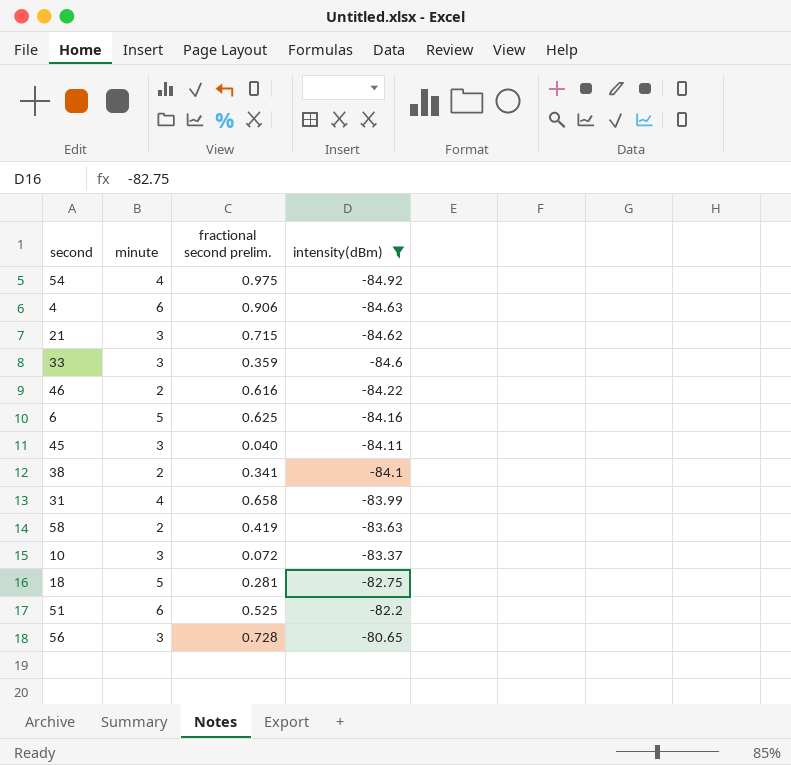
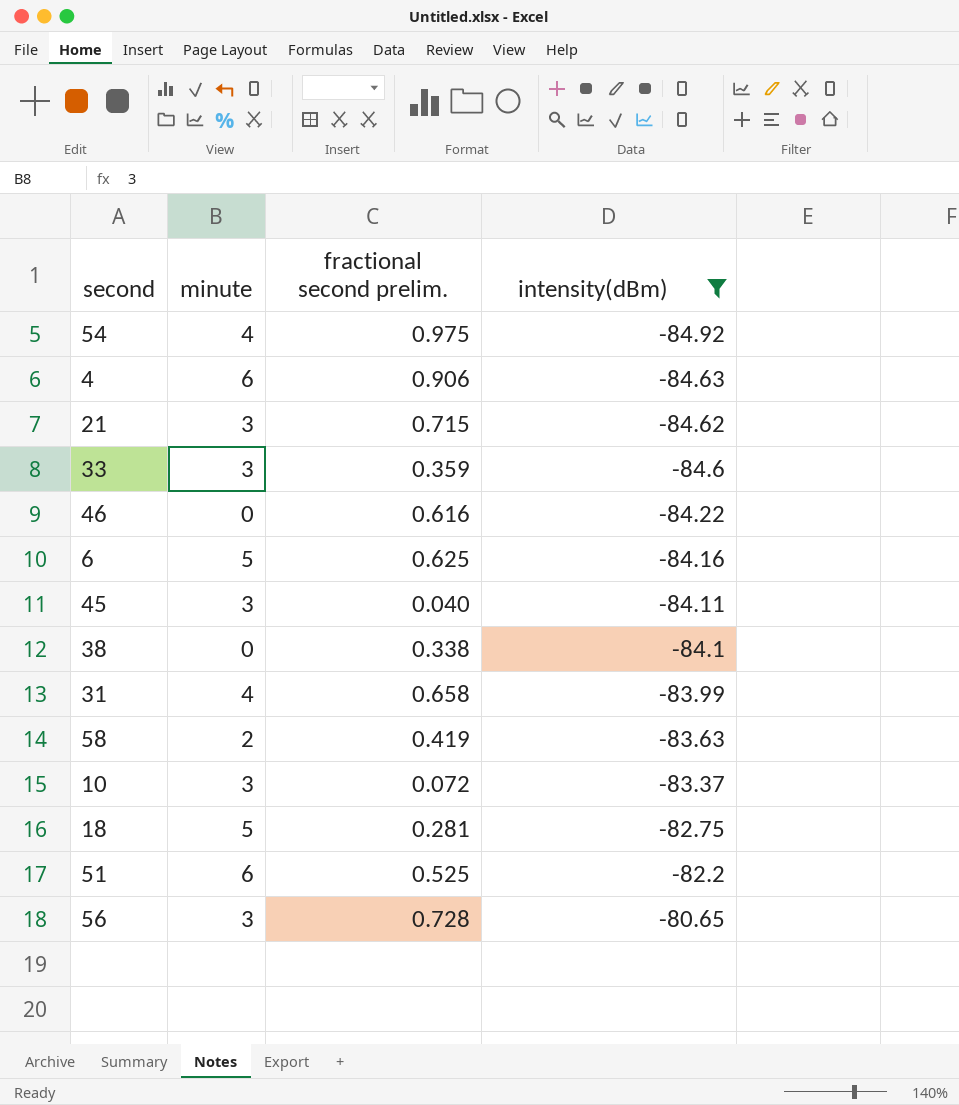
46 | minute: 2 -> 0
38 | minute: 2 -> 0
38 | fractional second prelim.: 0.341 -> 0.338

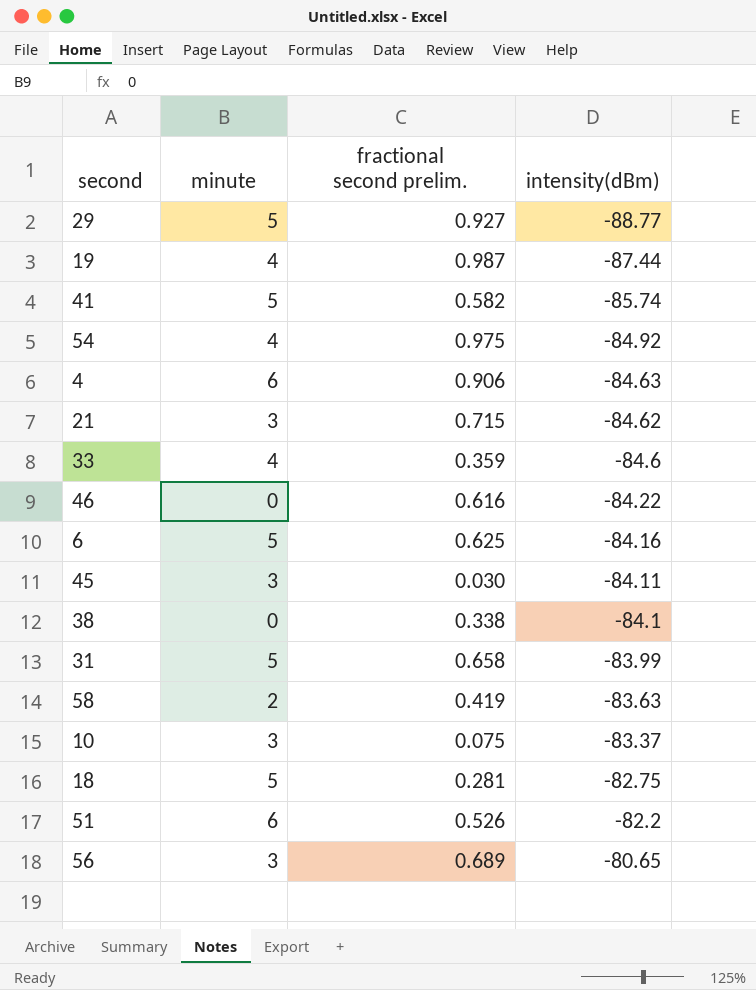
filter: intensity(dBm) >= -84.92 -> none
33 | minute: 3 -> 4
45 | fractional second prelim.: 0.040 -> 0.030
31 | minute: 4 -> 5
10 | fractional second prelim.: 0.072 -> 0.075
51 | fractional second prelim.: 0.525 -> 0.526
56 | fractional second prelim.: 0.728 -> 0.689

